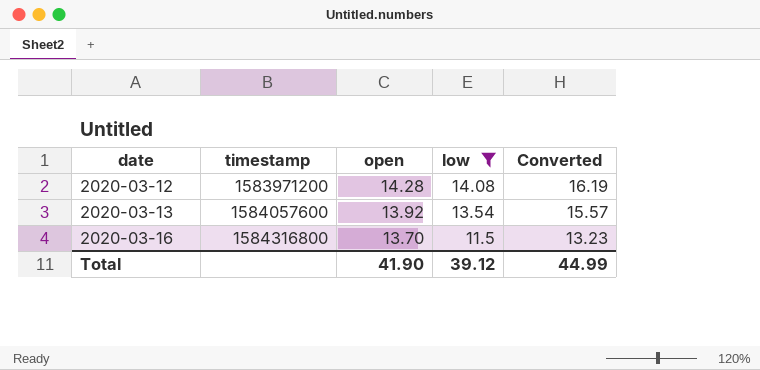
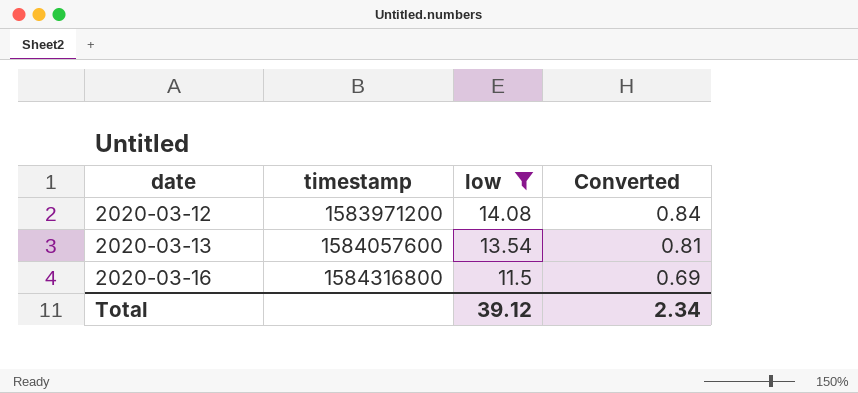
column open | position: 3 -> none
column Converted | formula: [low] * 1.15 -> [low] * 0.06
Total | Converted: 44.99 -> 2.34

